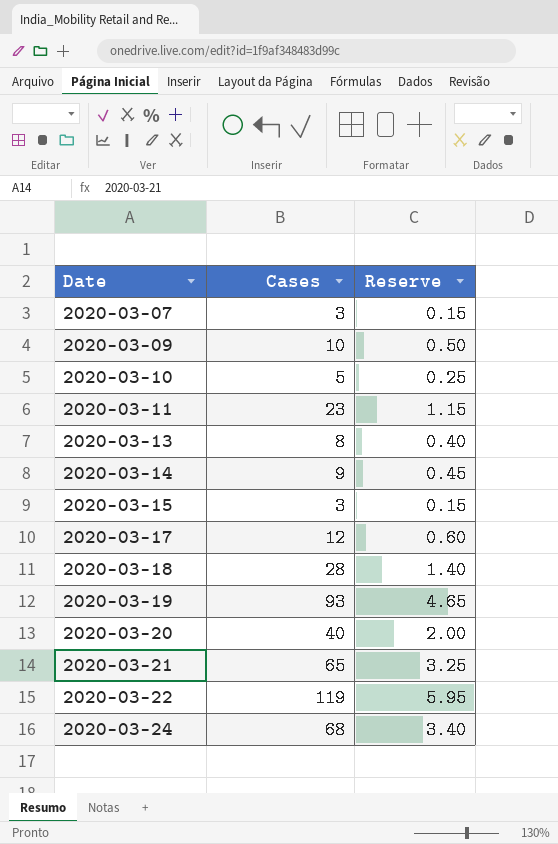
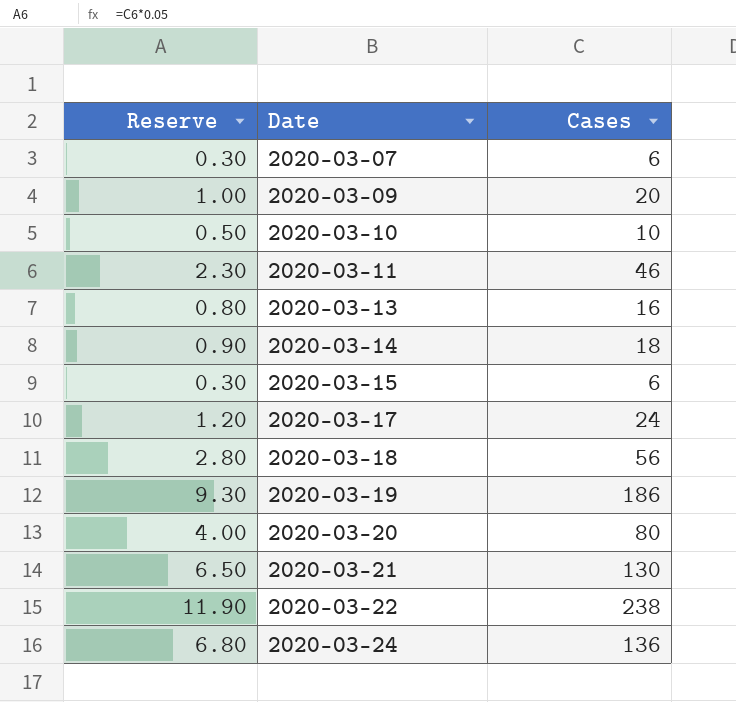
column Reserve | position: 3 -> 1
2020-03-07 | Reserve: 0.15 -> 0.30
2020-03-07 | Cases: 3 -> 6
2020-03-09 | Reserve: 0.50 -> 1.00
2020-03-09 | Cases: 10 -> 20
2020-03-10 | Reserve: 0.25 -> 0.50
2020-03-10 | Cases: 5 -> 10
2020-03-11 | Reserve: 1.15 -> 2.30
2020-03-11 | Cases: 23 -> 46
2020-03-13 | Reserve: 0.40 -> 0.80
2020-03-13 | Cases: 8 -> 16
2020-03-14 | Reserve: 0.45 -> 0.90
2020-03-14 | Cases: 9 -> 18
2020-03-15 | Reserve: 0.15 -> 0.30
2020-03-15 | Cases: 3 -> 6
2020-03-17 | Reserve: 0.60 -> 1.20
2020-03-17 | Cases: 12 -> 24
2020-03-18 | Reserve: 1.40 -> 2.80
2020-03-18 | Cases: 28 -> 56
2020-03-19 | Reserve: 4.65 -> 9.30
2020-03-19 | Cases: 93 -> 186
2020-03-20 | Reserve: 2.00 -> 4.00
2020-03-20 | Cases: 40 -> 80
2020-03-21 | Reserve: 3.25 -> 6.50
2020-03-21 | Cases: 65 -> 130
2020-03-22 | Reserve: 5.95 -> 11.90
2020-03-22 | Cases: 119 -> 238
2020-03-24 | Reserve: 3.40 -> 6.80
2020-03-24 | Cases: 68 -> 136

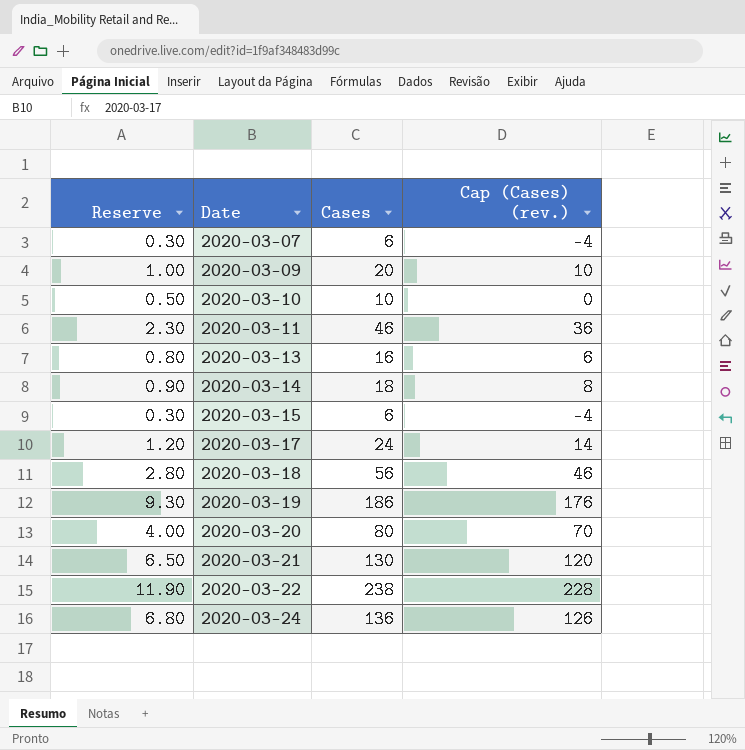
column Cap (Cases) (rev.) | formula: none -> [Cases] - 10

